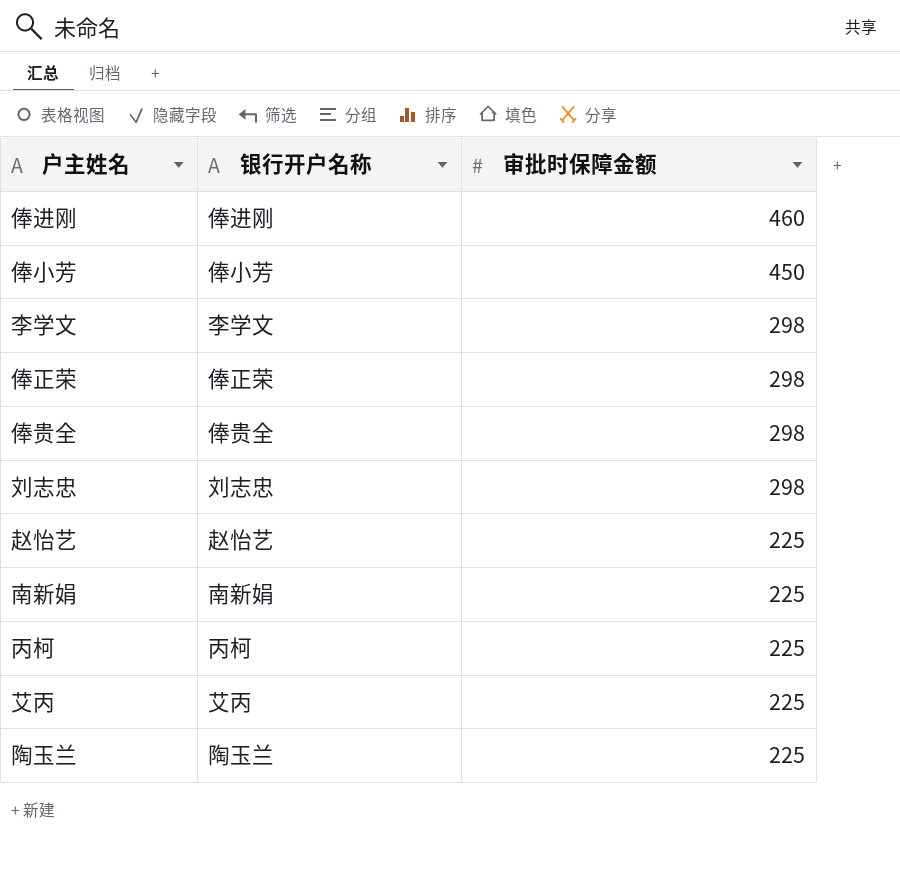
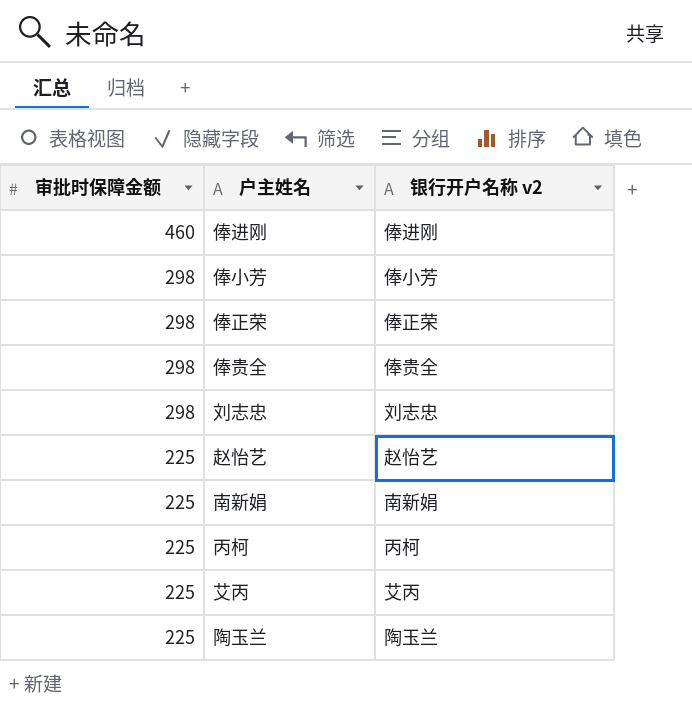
column 审批时保障金额 | position: 3 -> 1
column name: 银行开户名称 -> 银行开户名称 v2
row 李学文: 李学文 | 298 -> none
俸小芳 | 审批时保障金额: 450 -> 298

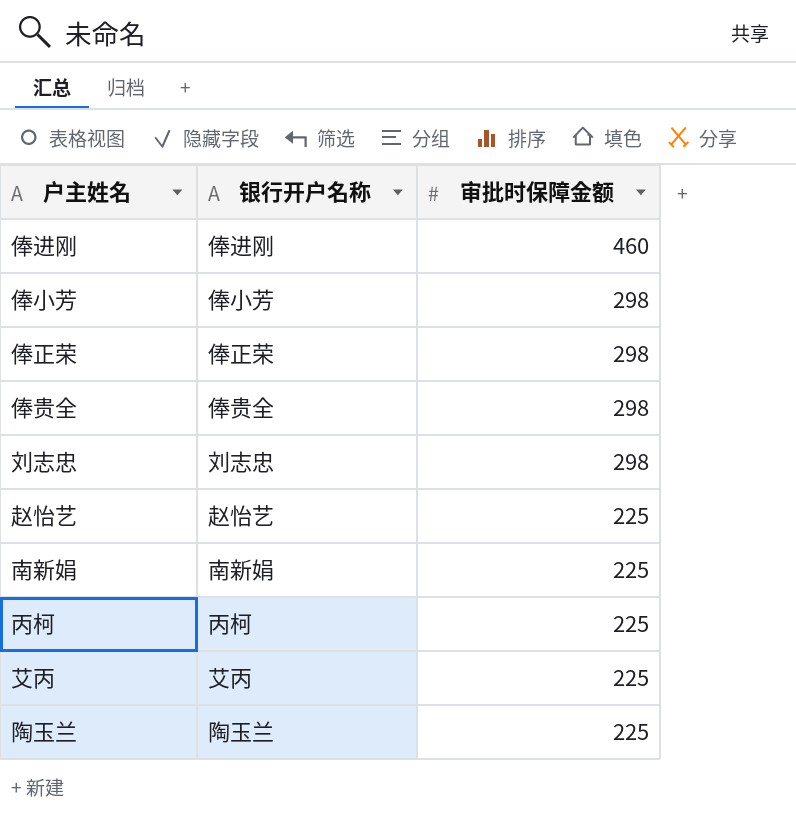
column name: 银行开户名称 v2 -> 银行开户名称
column 审批时保障金额 | position: 1 -> 3

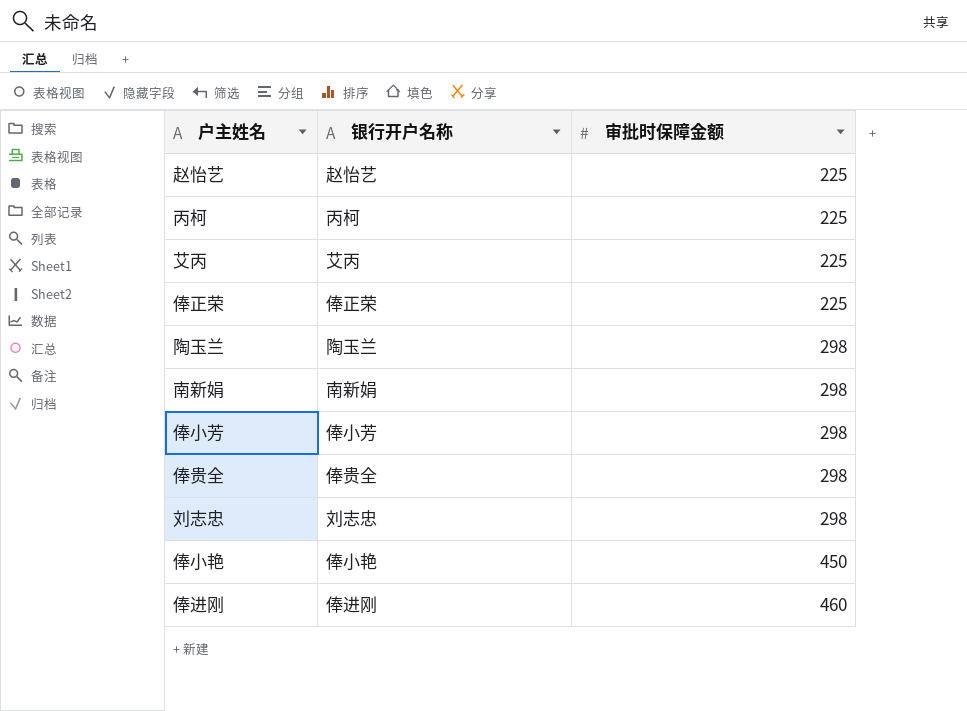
row order: 审批时保障金额 descending -> 审批时保障金额 ascending
俸正荣 | 审批时保障金额: 298 -> 225
陶玉兰 | 审批时保障金额: 225 -> 298
南新娟 | 审批时保障金额: 225 -> 298
row 俸小艳: none -> 俸小艳 | 450

